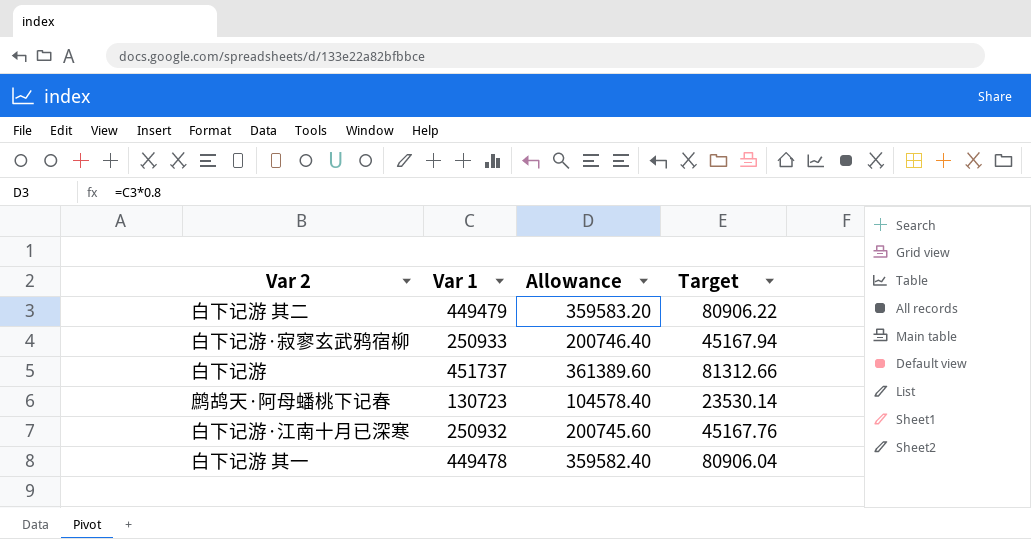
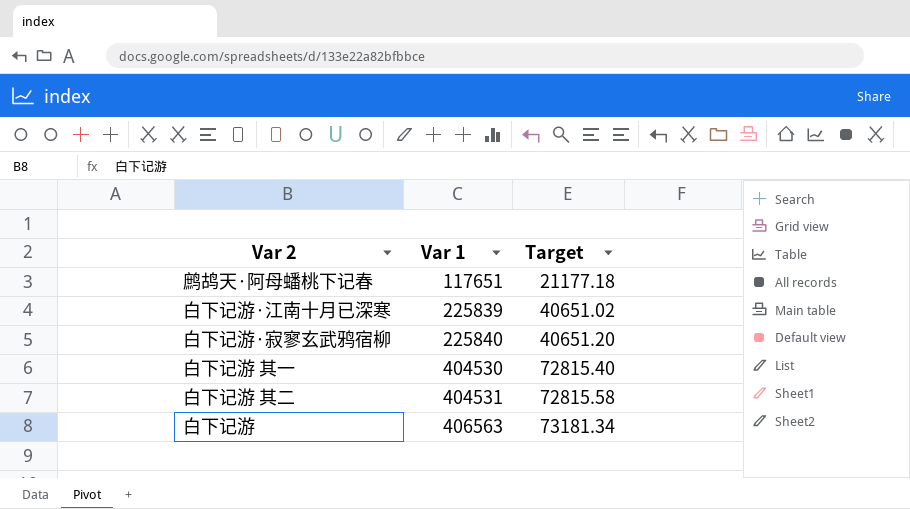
row order: none -> Var 1 ascending
column Allowance | formula: [Var 1] * 0.8 -> none
鹧鸪天·阿母蟠桃下记春 | Var 1: 130723 -> 117651
鹧鸪天·阿母蟠桃下记春 | Target: 23530.14 -> 21177.18
白下记游·江南十月已深寒 | Var 1: 250932 -> 225839
白下记游·江南十月已深寒 | Target: 45167.76 -> 40651.02
白下记游·寂寥玄武鸦宿柳 | Var 1: 250933 -> 225840
白下记游·寂寥玄武鸦宿柳 | Target: 45167.94 -> 40651.20
白下记游 其一 | Var 1: 449478 -> 404530
白下记游 其一 | Target: 80906.04 -> 72815.40
白下记游 其二 | Var 1: 449479 -> 404531
白下记游 其二 | Target: 80906.22 -> 72815.58
白下记游 | Var 1: 451737 -> 406563
白下记游 | Target: 81312.66 -> 73181.34

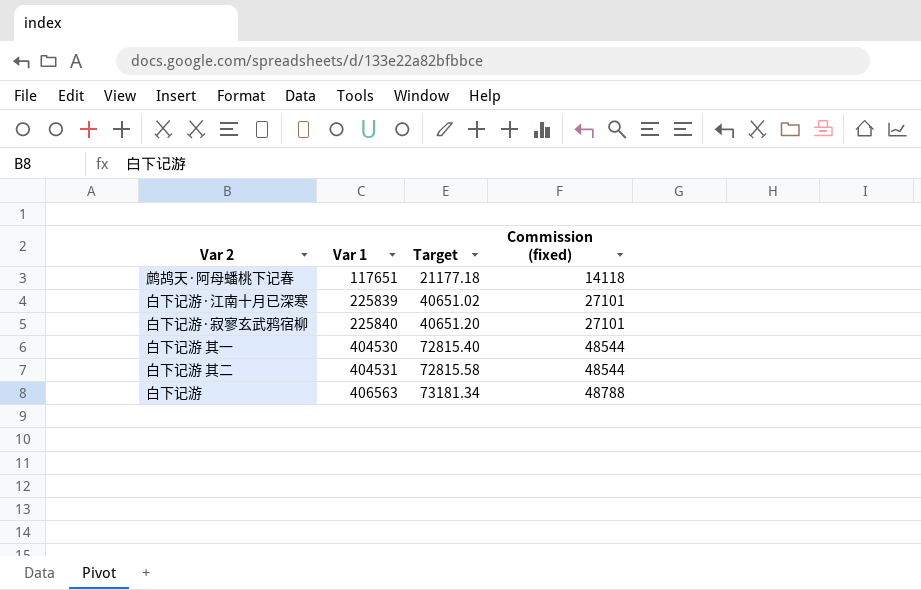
column Commission (fixed) | formula: none -> [Var 1] * 0.12

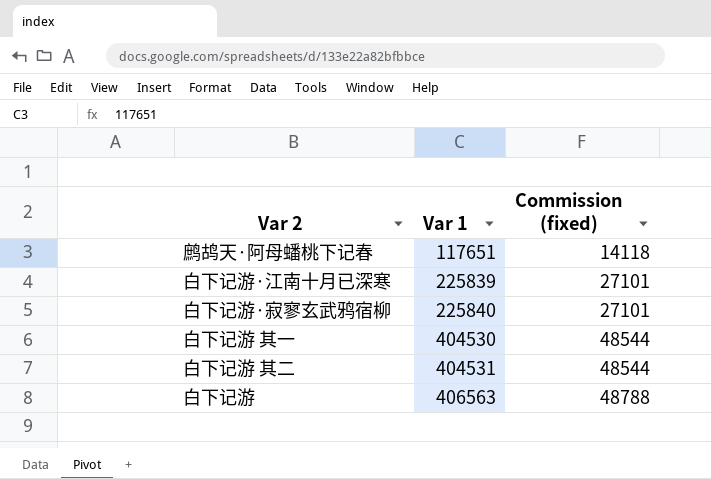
column Target | formula: [Var 1] * 0.18 -> none

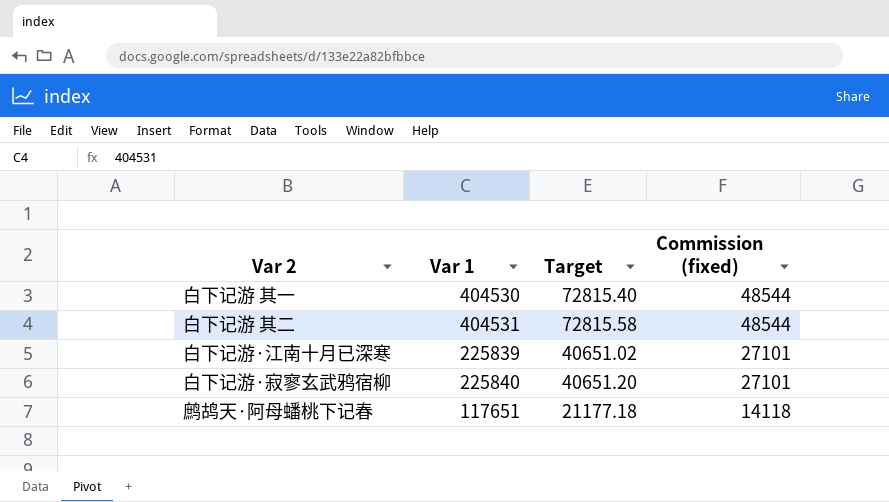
row order: Var 1 ascending -> Commission (fixed) descending
column Target | formula: none -> [Var 1] * 0.18
row 白下记游: 406563 | 48788 -> none

